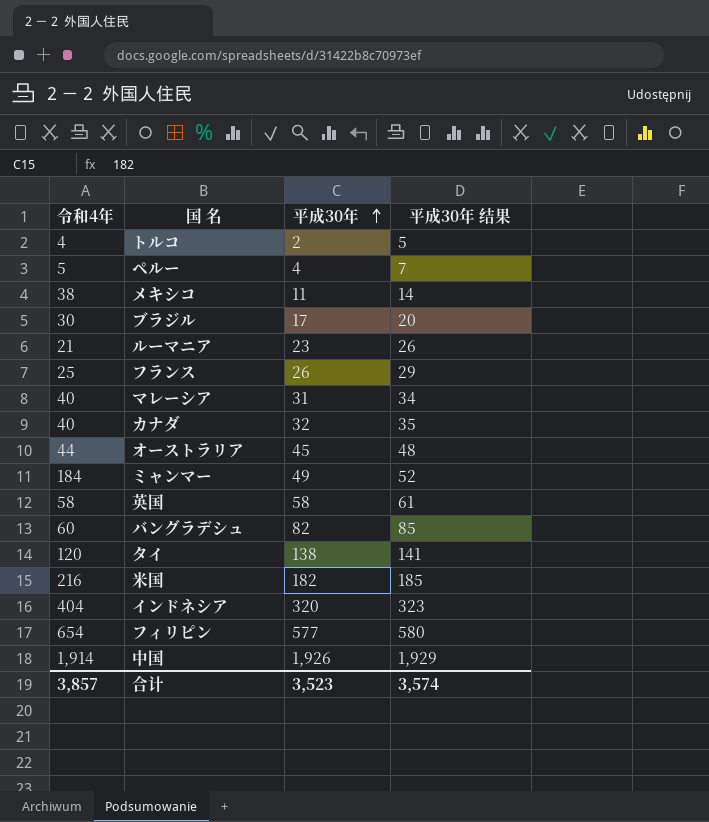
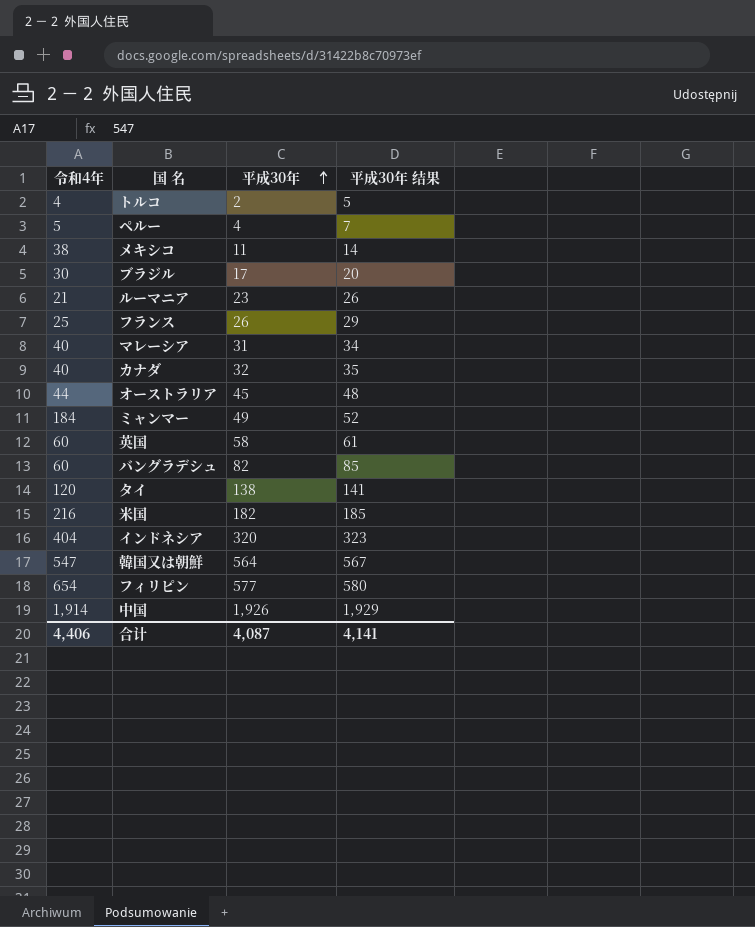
英国 | 令和4年: 58 -> 60
row 韓国又は朝鮮: none -> 547 | 564 | 567
合计 | 令和4年: 3,857 -> 4,406
合计 | 平成30年: 3,523 -> 4,087
合计 | 平成30年 结果: 3,574 -> 4,141

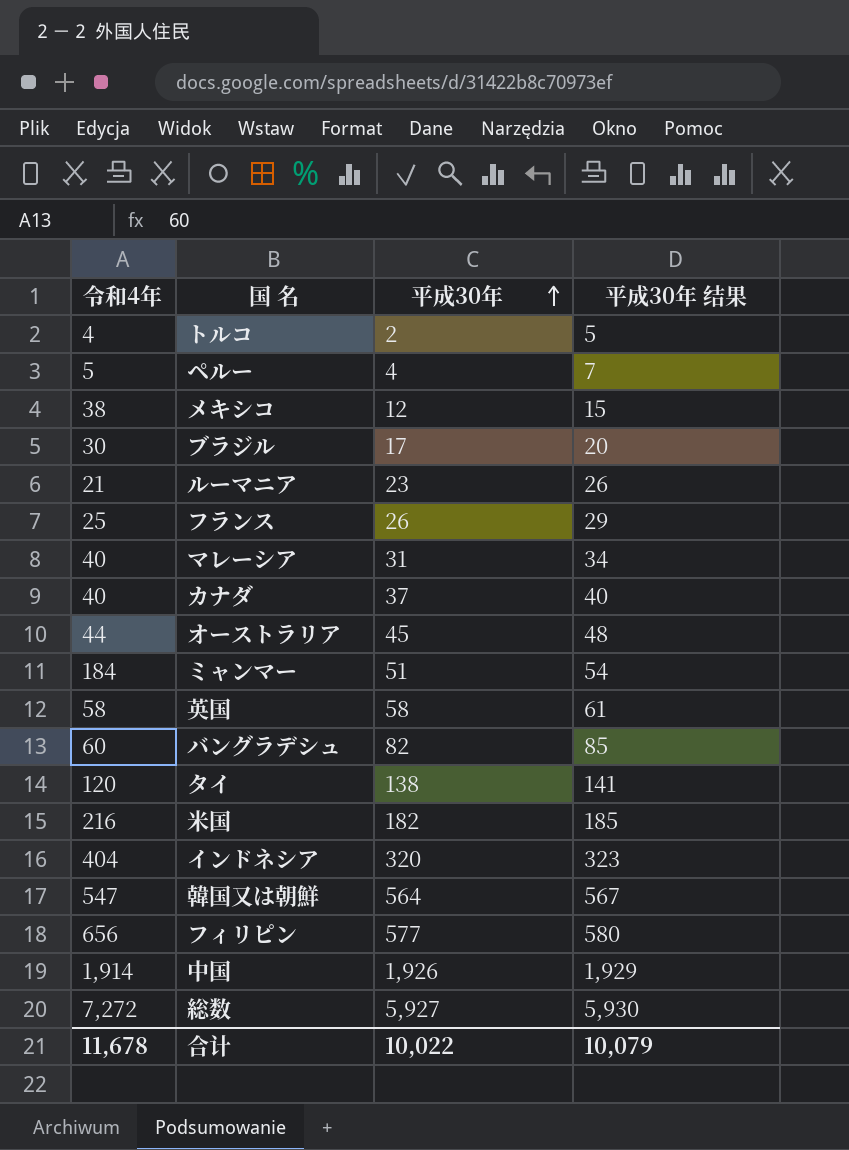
メキシコ | 平成30年: 11 -> 12
メキシコ | 平成30年 结果: 14 -> 15
カナダ | 平成30年: 32 -> 37
カナダ | 平成30年 结果: 35 -> 40
ミャンマー | 平成30年: 49 -> 51
ミャンマー | 平成30年 结果: 52 -> 54
英国 | 令和4年: 60 -> 58
フィリピン | 令和4年: 654 -> 656
row 総数: none -> 7,272 | 5,927 | 5,930
合计 | 令和4年: 4,406 -> 11,678
合计 | 平成30年: 4,087 -> 10,022
合计 | 平成30年 结果: 4,141 -> 10,079

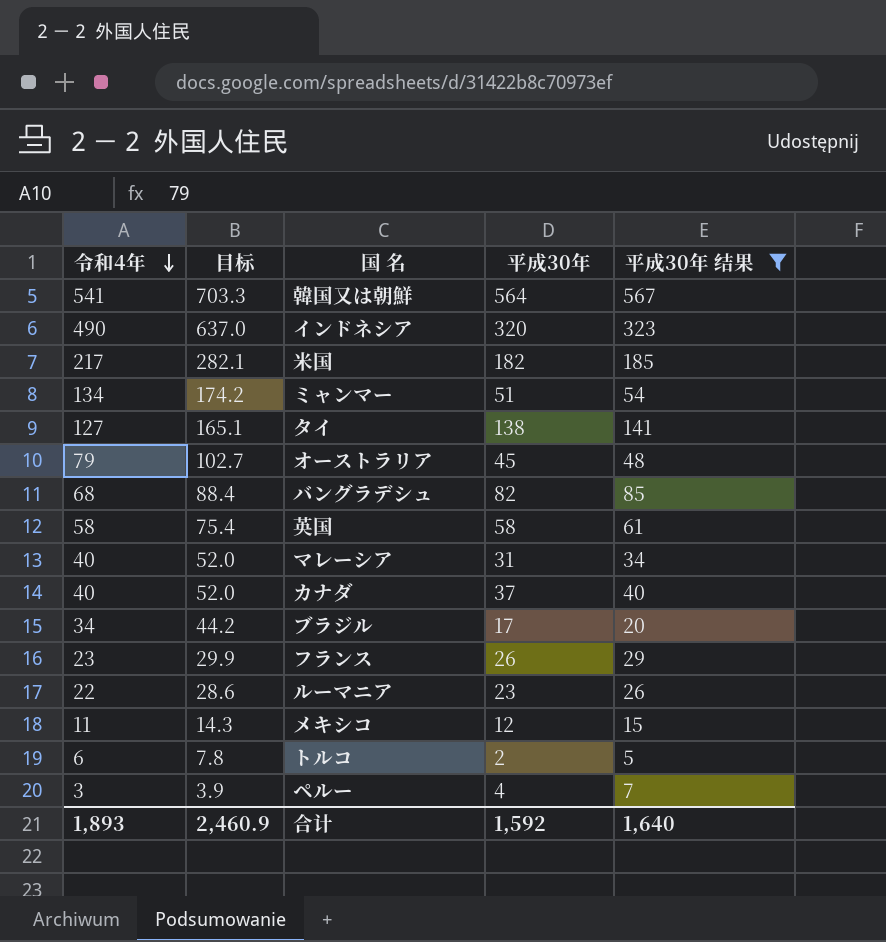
filter: none -> 平成30年 结果 <= 567
row order: 平成30年 ascending -> 令和4年 descending
column 目标 | formula: none -> [令和4年] * 1.3
韓国又は朝鮮 | 令和4年: 547 -> 541
インドネシア | 令和4年: 404 -> 490
米国 | 令和4年: 216 -> 217
ミャンマー | 令和4年: 184 -> 134
タイ | 令和4年: 120 -> 127
オーストラリア | 令和4年: 44 -> 79
バングラデシュ | 令和4年: 60 -> 68
ブラジル | 令和4年: 30 -> 34
フランス | 令和4年: 25 -> 23
ルーマニア | 令和4年: 21 -> 22
メキシコ | 令和4年: 38 -> 11
トルコ | 令和4年: 4 -> 6
ペルー | 令和4年: 5 -> 3
合计 | 令和4年: 11,678 -> 1,893
合计 | 平成30年: 10,022 -> 1,592
合计 | 平成30年 结果: 10,079 -> 1,640

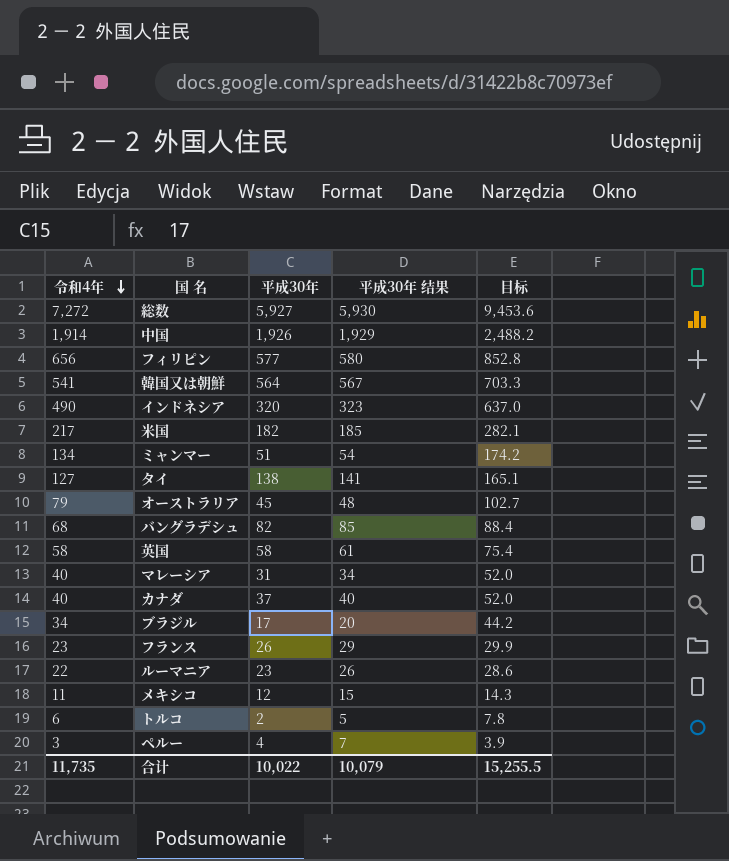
filter: 平成30年 结果 <= 567 -> none
column 目标 | position: 2 -> 5
合计 | 令和4年: 1,893 -> 11,735
合计 | 平成30年: 1,592 -> 10,022
合计 | 平成30年 结果: 1,640 -> 10,079
合计 | 目标: 2,460.9 -> 15,255.5

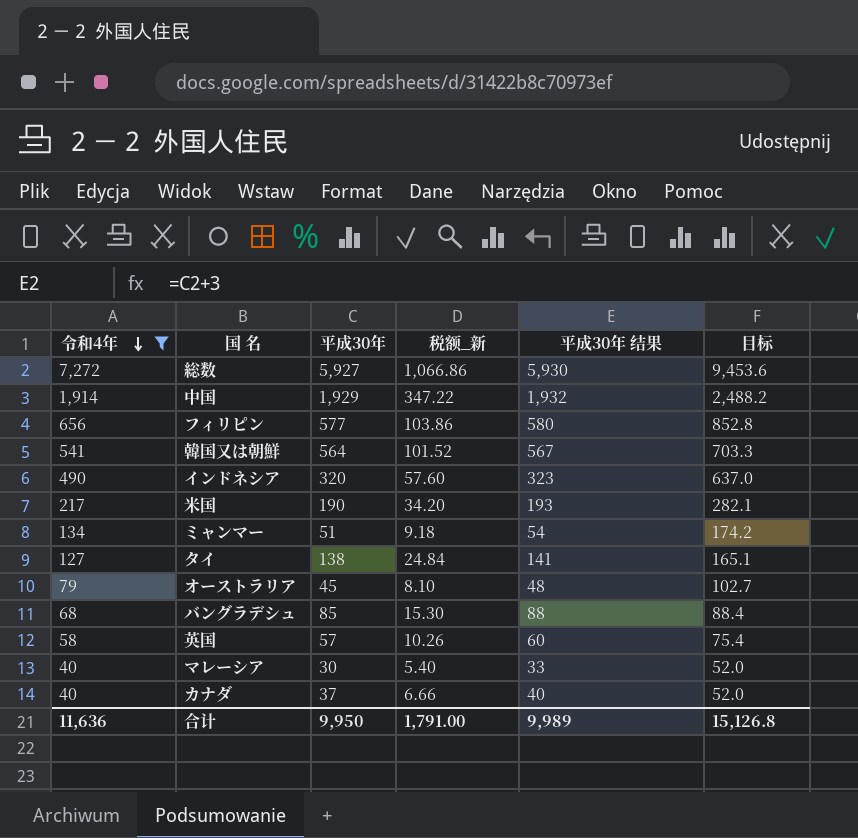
filter: none -> 令和4年 >= 40
column 税额_新 | formula: none -> [平成30年] * 0.18
中国 | 平成30年: 1,926 -> 1,929
中国 | 平成30年 结果: 1,929 -> 1,932
米国 | 平成30年: 182 -> 190
米国 | 平成30年 结果: 185 -> 193
バングラデシュ | 平成30年: 82 -> 85
バングラデシュ | 平成30年 结果: 85 -> 88
英国 | 平成30年: 58 -> 57
英国 | 平成30年 结果: 61 -> 60
マレーシア | 平成30年: 31 -> 30
マレーシア | 平成30年 结果: 34 -> 33
合计 | 令和4年: 11,735 -> 11,636
合计 | 平成30年: 10,022 -> 9,950
合计 | 平成30年 结果: 10,079 -> 9,989
合计 | 目标: 15,255.5 -> 15,126.8

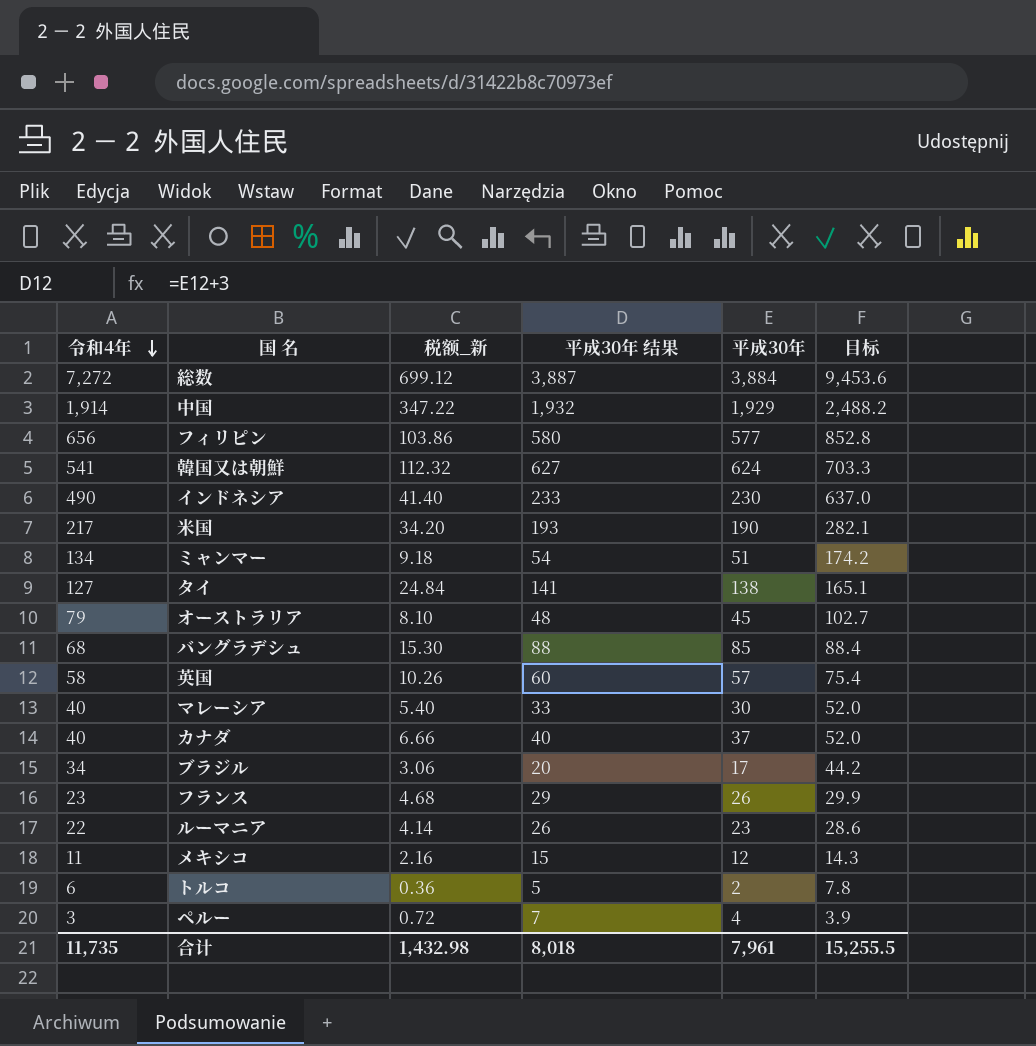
filter: 令和4年 >= 40 -> none
column 平成30年 | position: 3 -> 5
総数 | 税额_新: 1,066.86 -> 699.12
総数 | 平成30年 结果: 5,930 -> 3,887
総数 | 平成30年: 5,927 -> 3,884
韓国又は朝鮮 | 税额_新: 101.52 -> 112.32
韓国又は朝鮮 | 平成30年 结果: 567 -> 627
韓国又は朝鮮 | 平成30年: 564 -> 624
インドネシア | 税额_新: 57.60 -> 41.40
インドネシア | 平成30年 结果: 323 -> 233
インドネシア | 平成30年: 320 -> 230
合计 | 令和4年: 11,636 -> 11,735
合计 | 税额_新: 1,791.00 -> 1,432.98
合计 | 平成30年 结果: 9,989 -> 8,018
合计 | 平成30年: 9,950 -> 7,961
合计 | 目标: 15,126.8 -> 15,255.5

